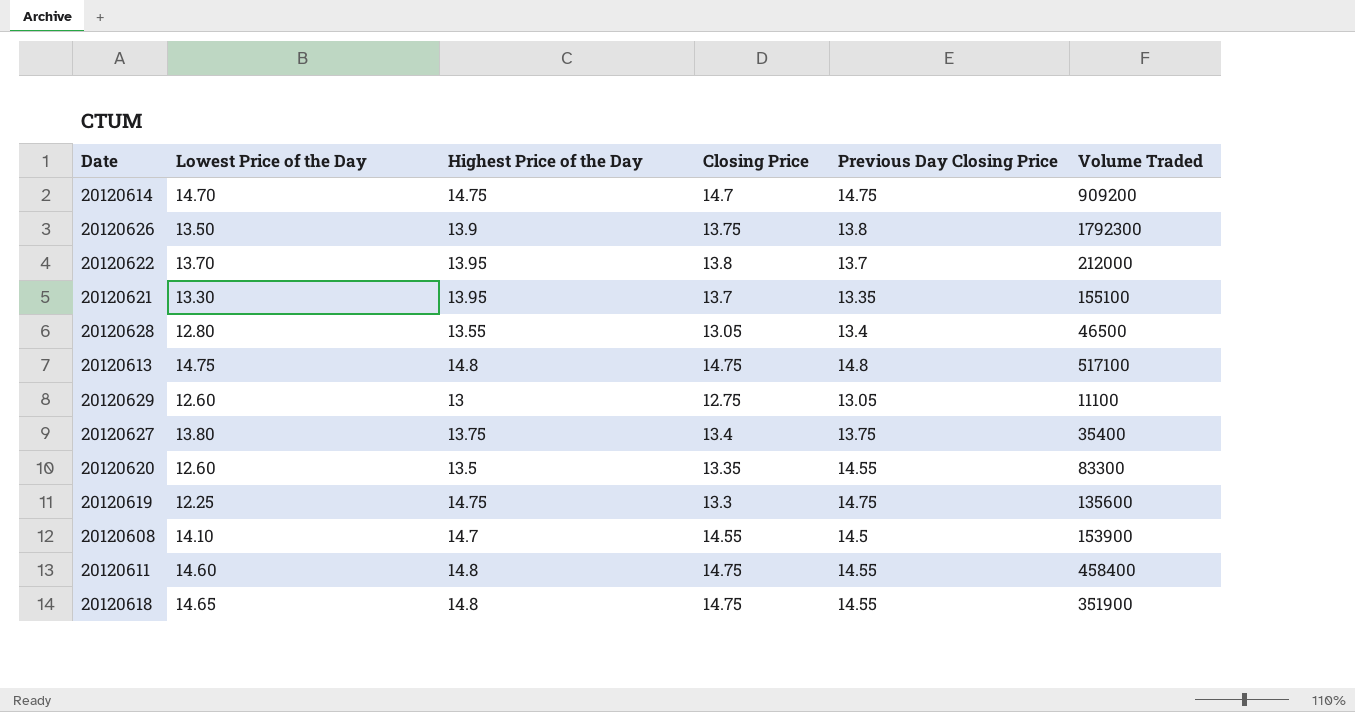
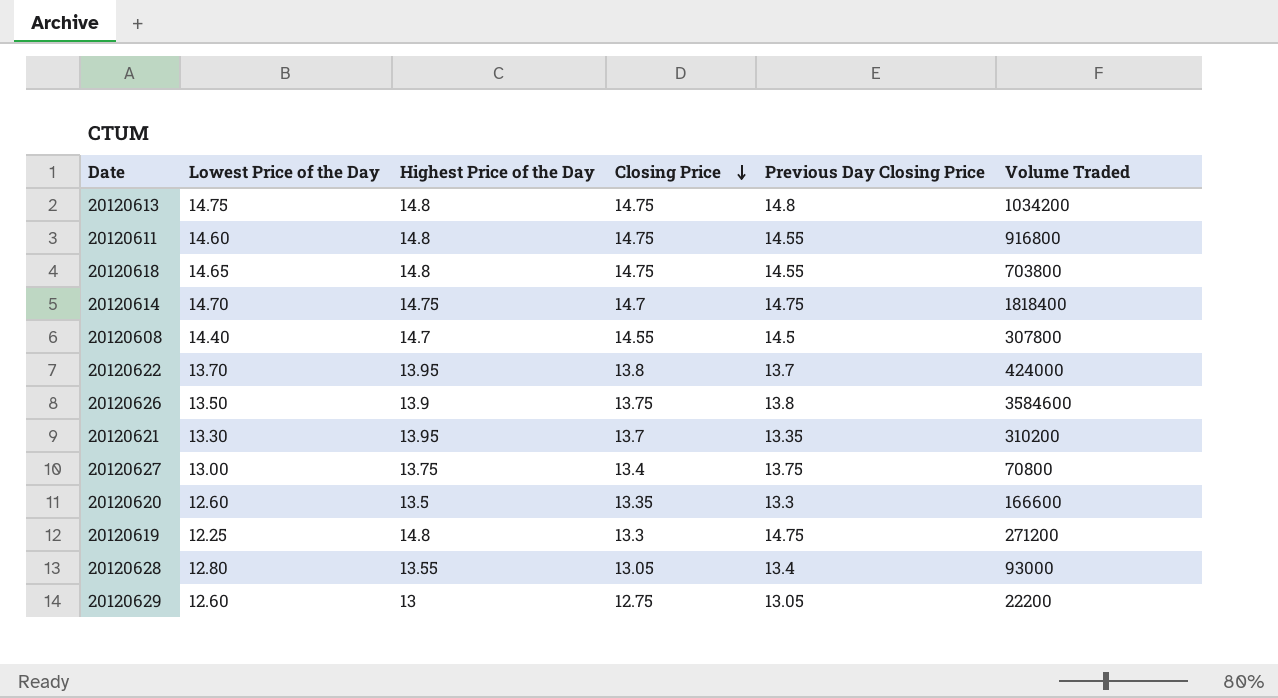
row order: none -> Closing Price descending
20120613 | Volume Traded: 517100 -> 1034200
20120611 | Volume Traded: 458400 -> 916800
20120618 | Volume Traded: 351900 -> 703800
20120614 | Volume Traded: 909200 -> 1818400
20120608 | Lowest Price of the Day: 14.10 -> 14.40
20120608 | Volume Traded: 153900 -> 307800
20120622 | Volume Traded: 212000 -> 424000
20120626 | Volume Traded: 1792300 -> 3584600
20120621 | Volume Traded: 155100 -> 310200
20120627 | Lowest Price of the Day: 13.80 -> 13.00
20120627 | Volume Traded: 35400 -> 70800
20120620 | Previous Day Closing Price: 14.55 -> 13.3
20120620 | Volume Traded: 83300 -> 166600
20120619 | Highest Price of the Day: 14.75 -> 14.8
20120619 | Volume Traded: 135600 -> 271200
20120628 | Volume Traded: 46500 -> 93000
20120629 | Volume Traded: 11100 -> 22200

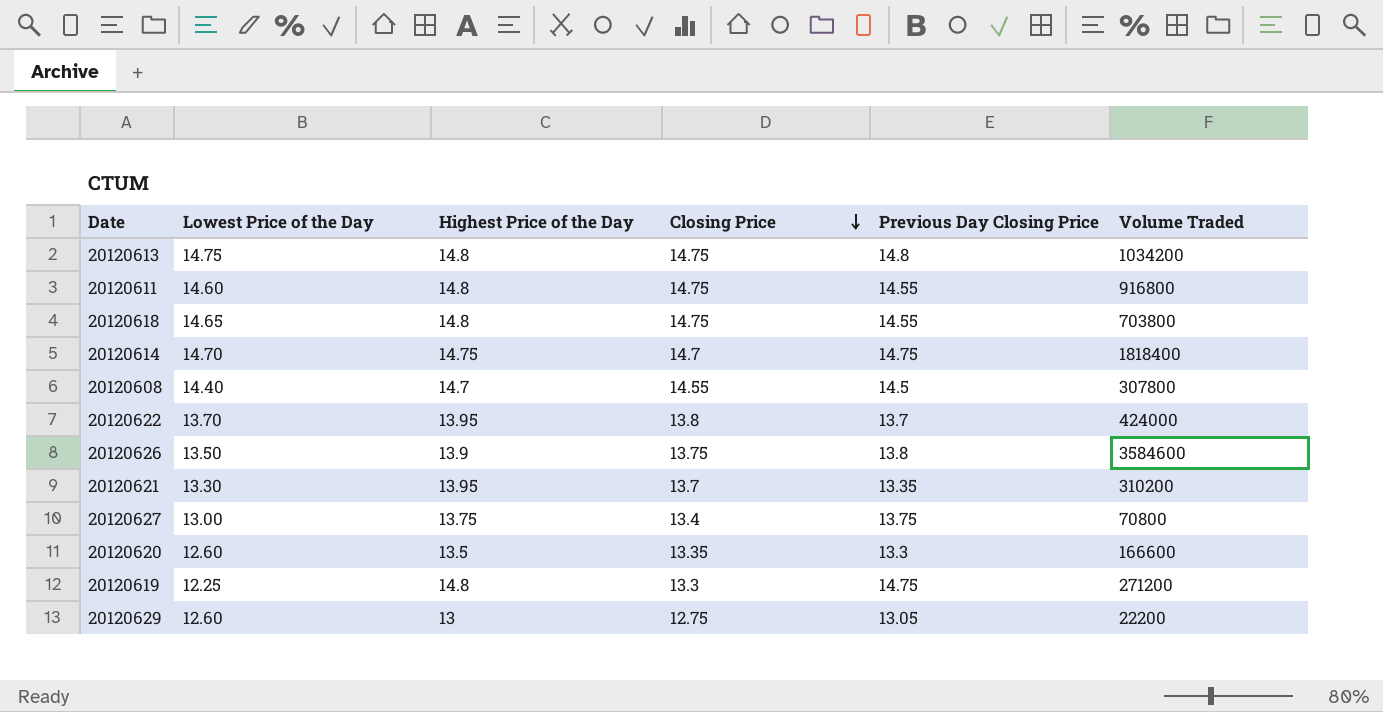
row 20120628: 12.80 | 13.55 | 13.05 | 13.4 | 93000 -> none

